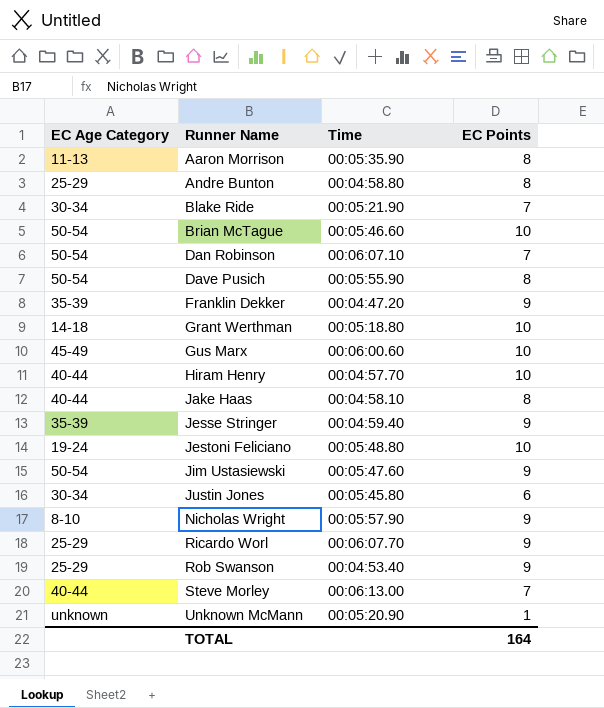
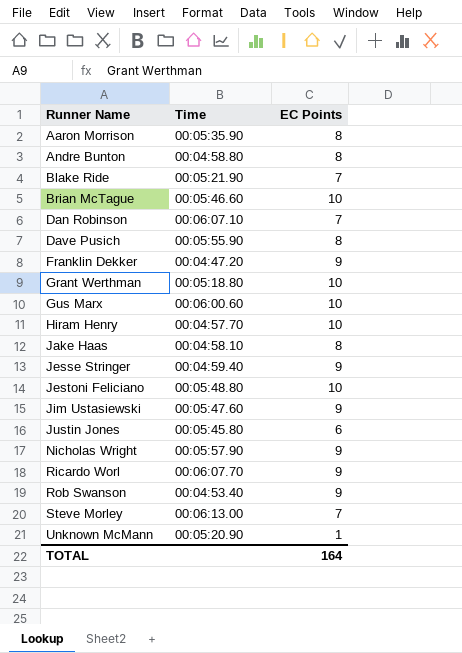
column EC Age Category | position: 1 -> none

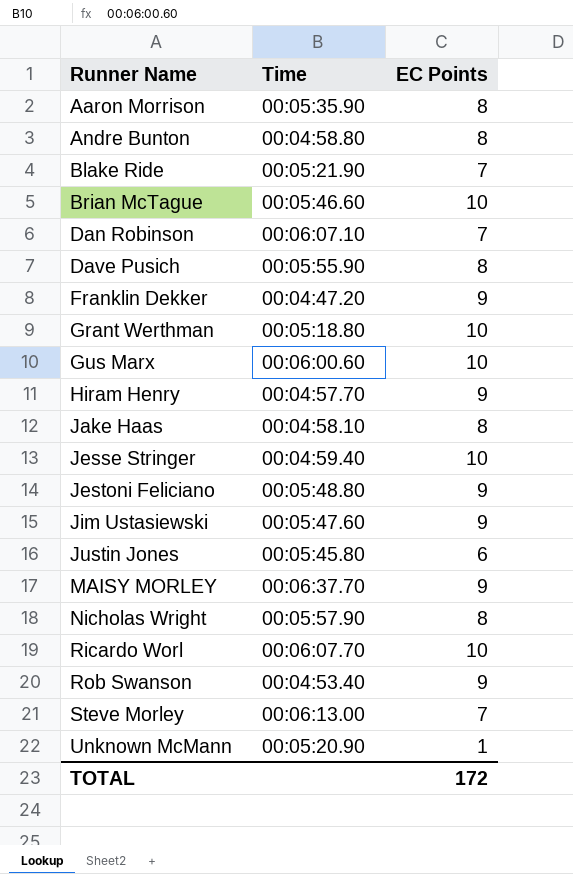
Hiram Henry | EC Points: 10 -> 9
Jesse Stringer | EC Points: 9 -> 10
Jestoni Feliciano | EC Points: 10 -> 9
row MAISY MORLEY: none -> 00:06:37.70 | 9
Nicholas Wright | EC Points: 9 -> 8
Ricardo Worl | EC Points: 9 -> 10
TOTAL | EC Points: 164 -> 172

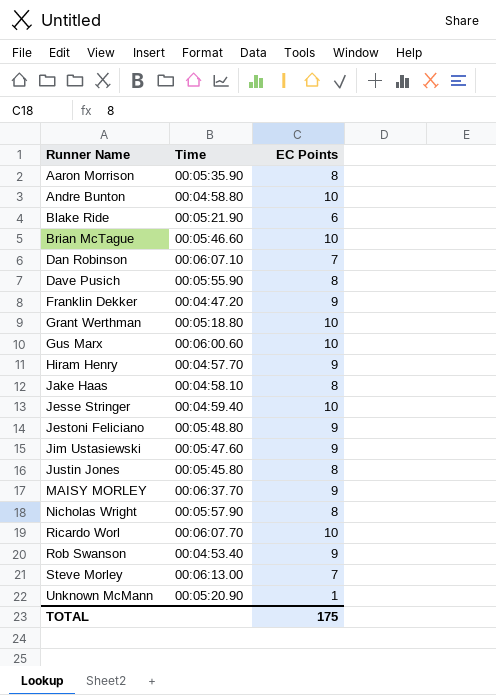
Andre Bunton | EC Points: 8 -> 10
Blake Ride | EC Points: 7 -> 6
Justin Jones | EC Points: 6 -> 8
TOTAL | EC Points: 172 -> 175

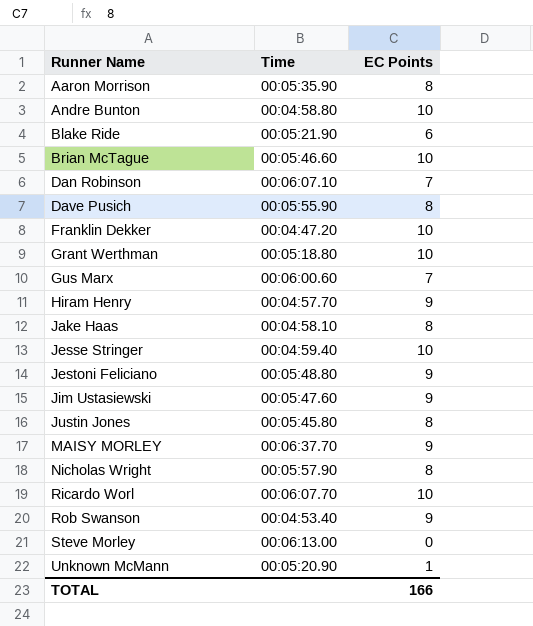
Franklin Dekker | EC Points: 9 -> 10
Gus Marx | EC Points: 10 -> 7
Steve Morley | EC Points: 7 -> 0
TOTAL | EC Points: 175 -> 166

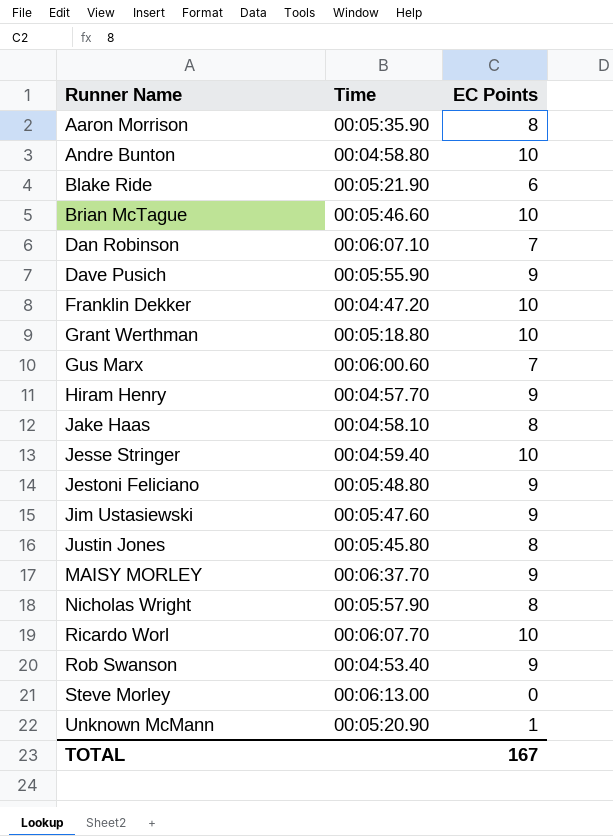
Dave Pusich | EC Points: 8 -> 9
TOTAL | EC Points: 166 -> 167

